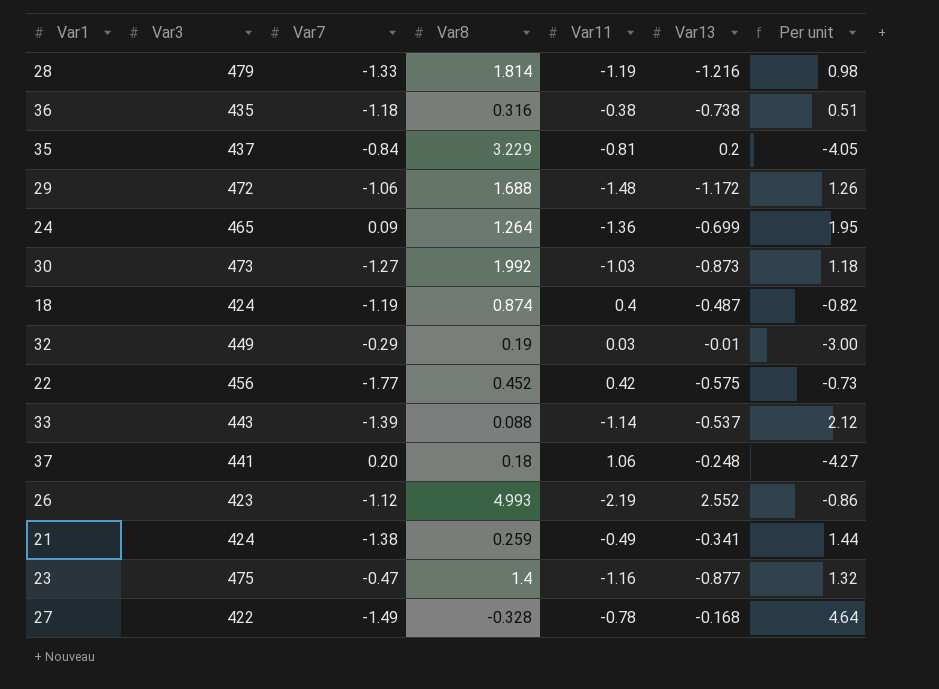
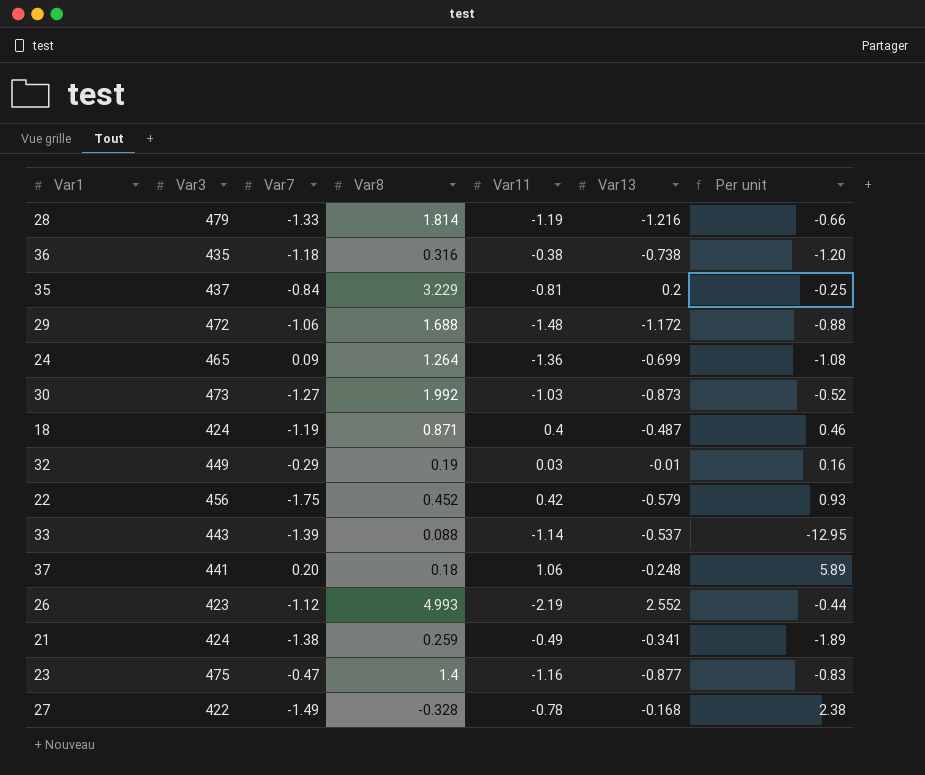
column Per unit | formula: [Var11] / [Var13] -> [Var11] / [Var8]
18 | Var8: 0.874 -> 0.871
22 | Var7: -1.77 -> -1.75
22 | Var13: -0.575 -> -0.579

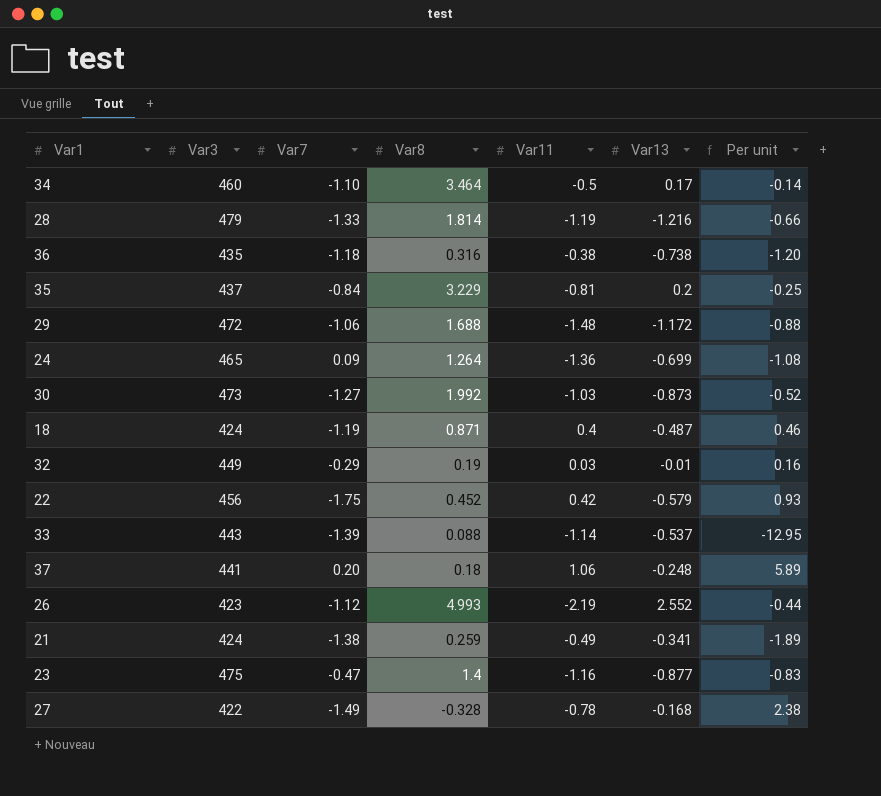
row 34: none -> 460 | -1.10 | 3.464 | -0.5 | 0.17 | -0.14

